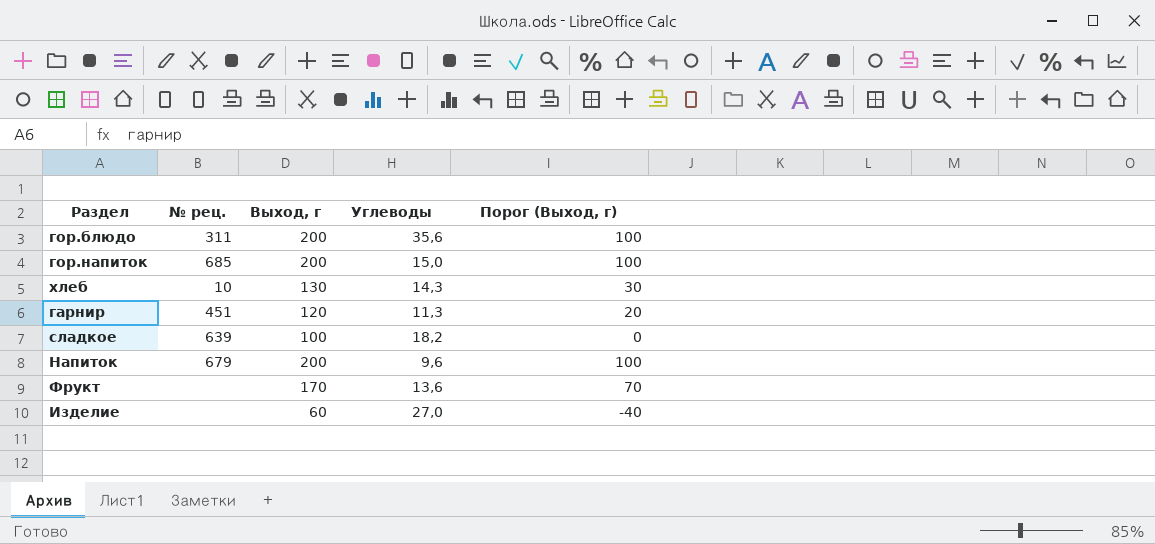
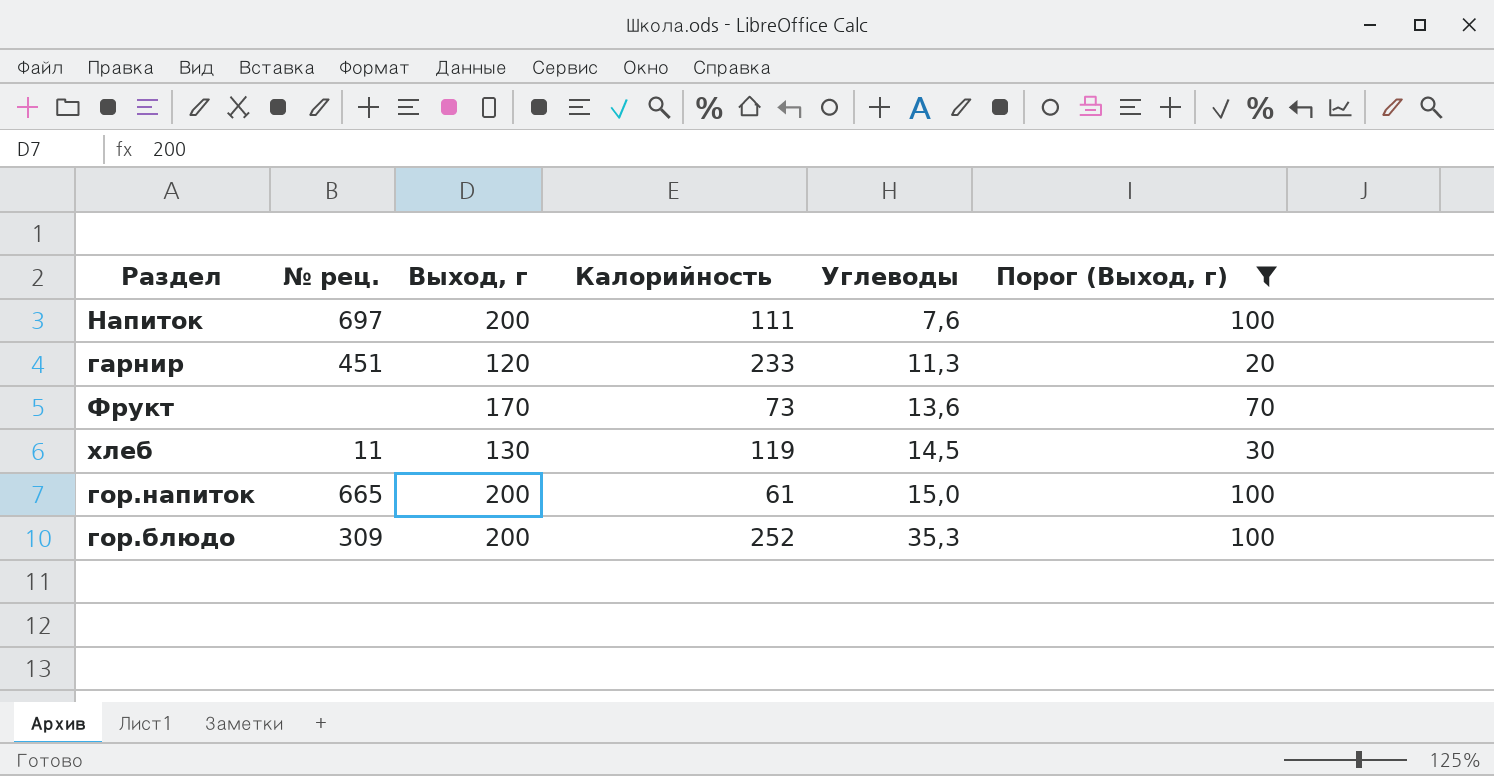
filter: none -> Порог (Выход, г) >= 20
row order: none -> Углеводы ascending
column Калорийность | position: none -> 4
Напиток | № рец.: 679 -> 697
Напиток | Углеводы: 9,6 -> 7,6
хлеб | № рец.: 10 -> 11
хлеб | Углеводы: 14,3 -> 14,5
гор.напиток | № рец.: 685 -> 665
гор.блюдо | № рец.: 311 -> 309
гор.блюдо | Углеводы: 35,6 -> 35,3

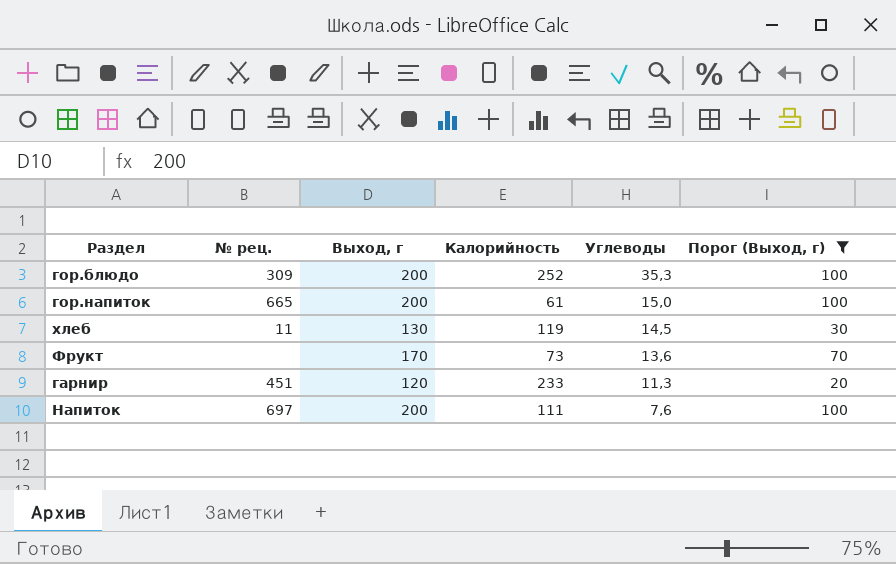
row order: Углеводы ascending -> Углеводы descending

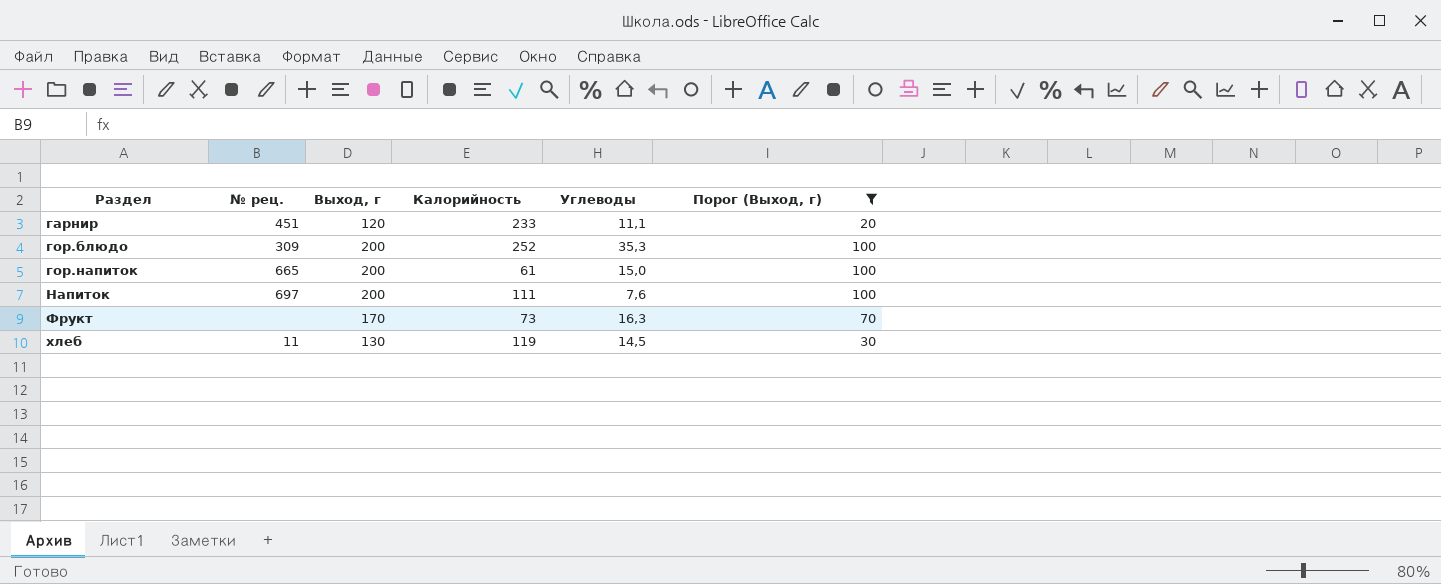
row order: Углеводы descending -> Раздел ascending
гарнир | Углеводы: 11,3 -> 11,1
Фрукт | Углеводы: 13,6 -> 16,3

